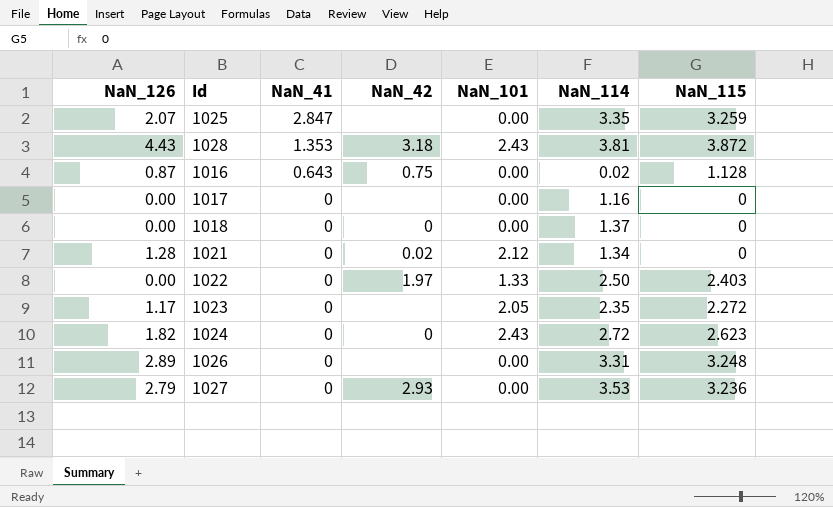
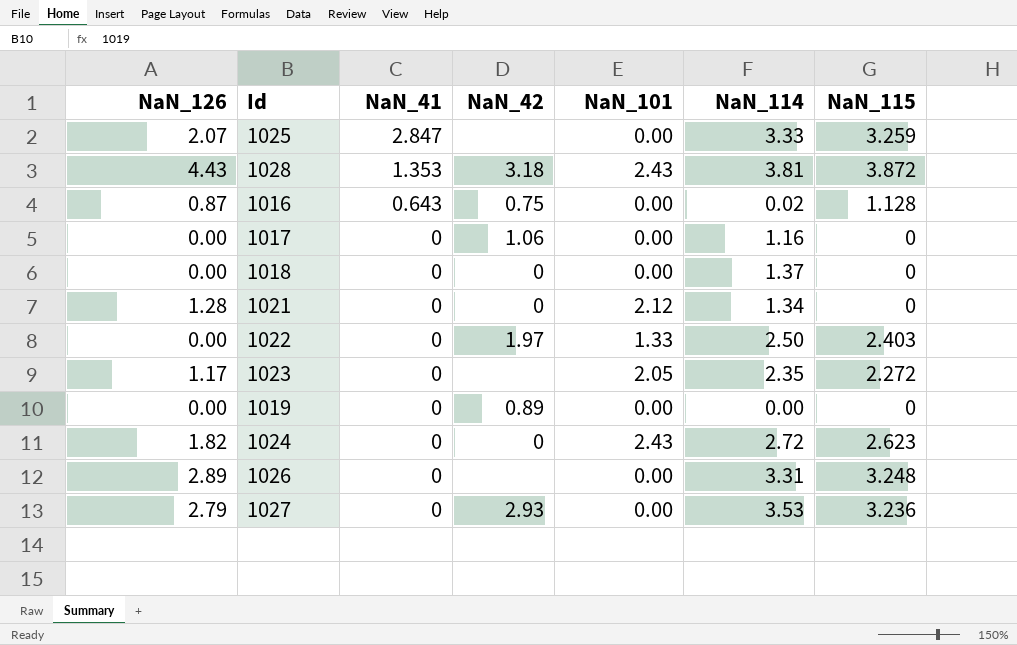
1025 | NaN_114: 3.35 -> 3.33
1017 | NaN_42: none -> 1.06
1021 | NaN_42: 0.02 -> 0
row 1019: none -> 0.00 | 0 | 0.89 | 0.00 | 0.00 | 0

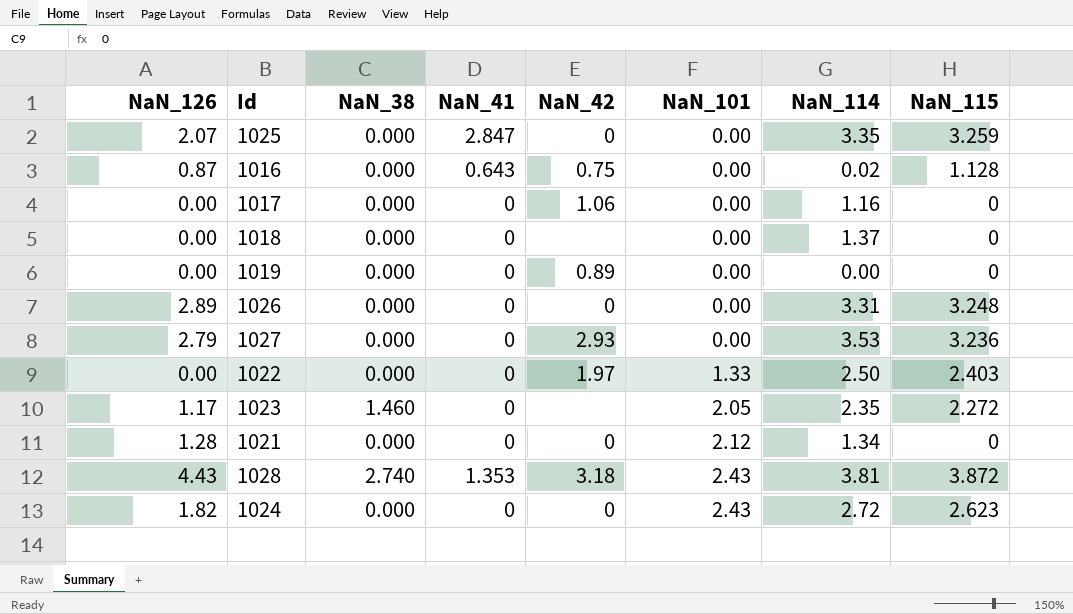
row order: NaN_41 descending -> NaN_101 ascending
column NaN_38 | position: none -> 3
1025 | NaN_42: none -> 0
1025 | NaN_114: 3.33 -> 3.35
1018 | NaN_42: 0 -> none
1026 | NaN_42: none -> 0

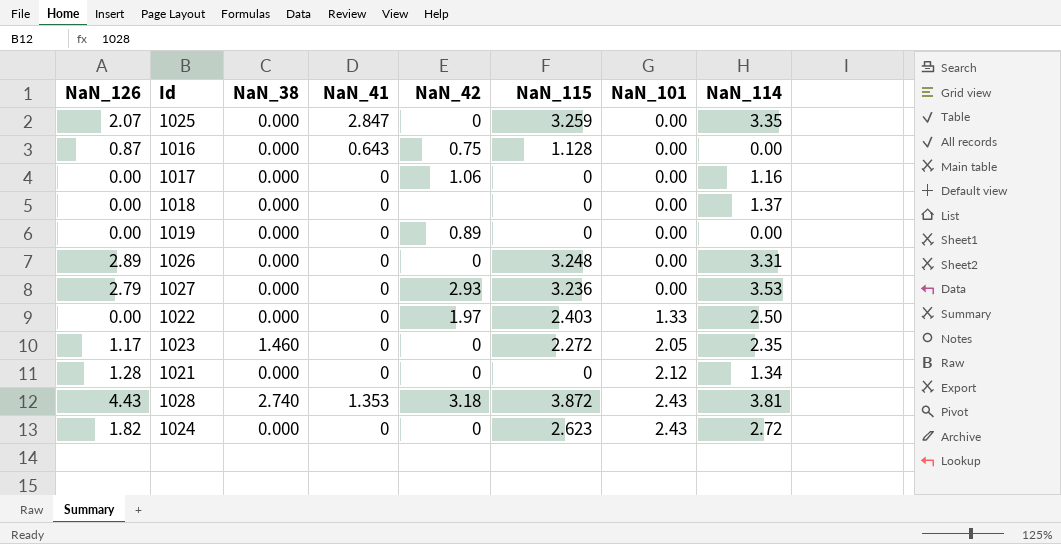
column NaN_115 | position: 8 -> 6
1016 | NaN_114: 0.02 -> 0.00
1023 | NaN_42: none -> 0

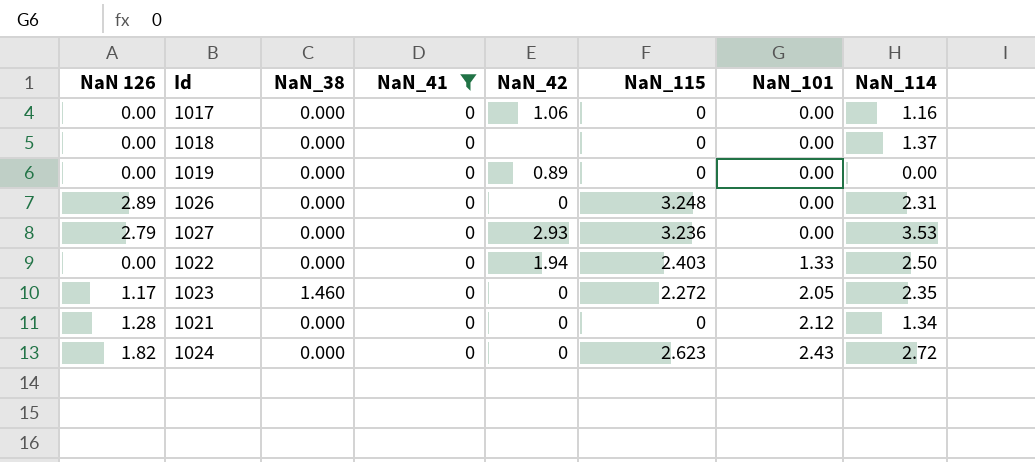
filter: none -> NaN_41 = 0
column name: NaN_126 -> NaN 126
1026 | NaN_114: 3.31 -> 2.31
1022 | NaN_42: 1.97 -> 1.94

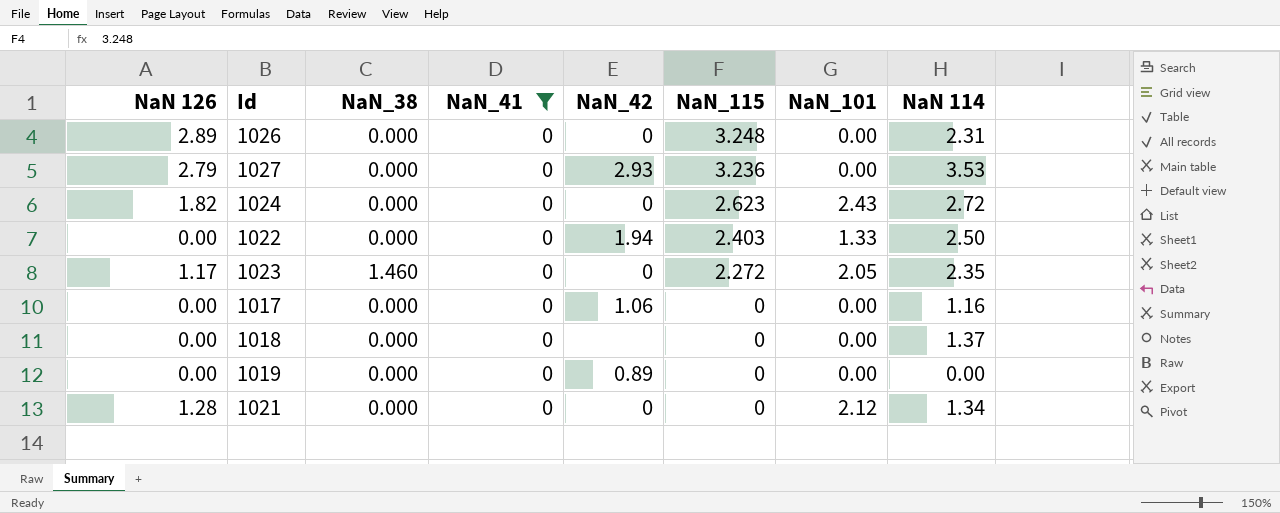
row order: NaN_101 ascending -> NaN_115 descending
column name: NaN_114 -> NaN 114

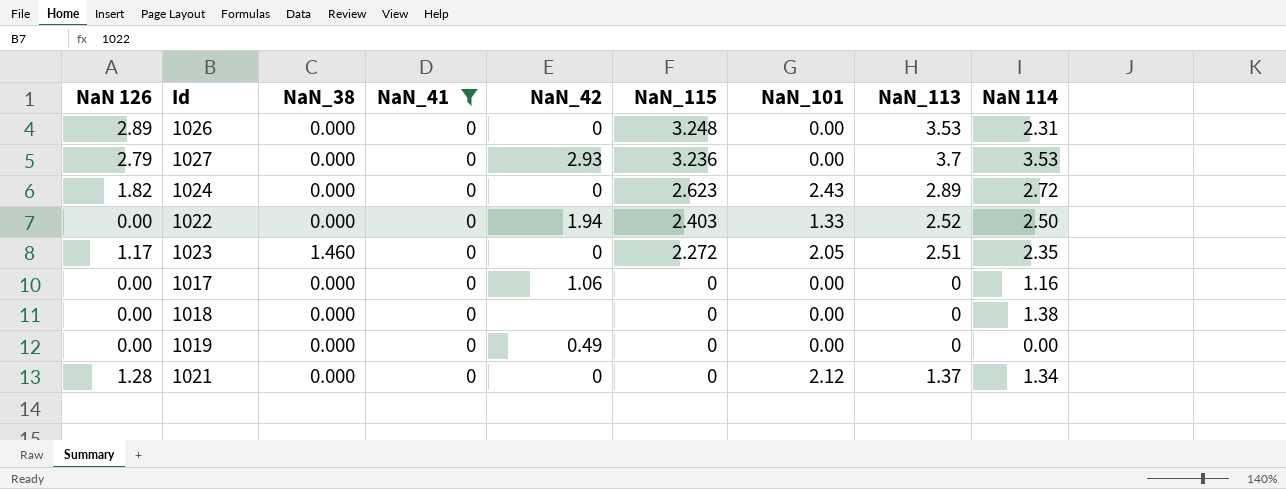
column NaN_113 | position: none -> 8
1018 | NaN 114: 1.37 -> 1.38
1019 | NaN_42: 0.89 -> 0.49

